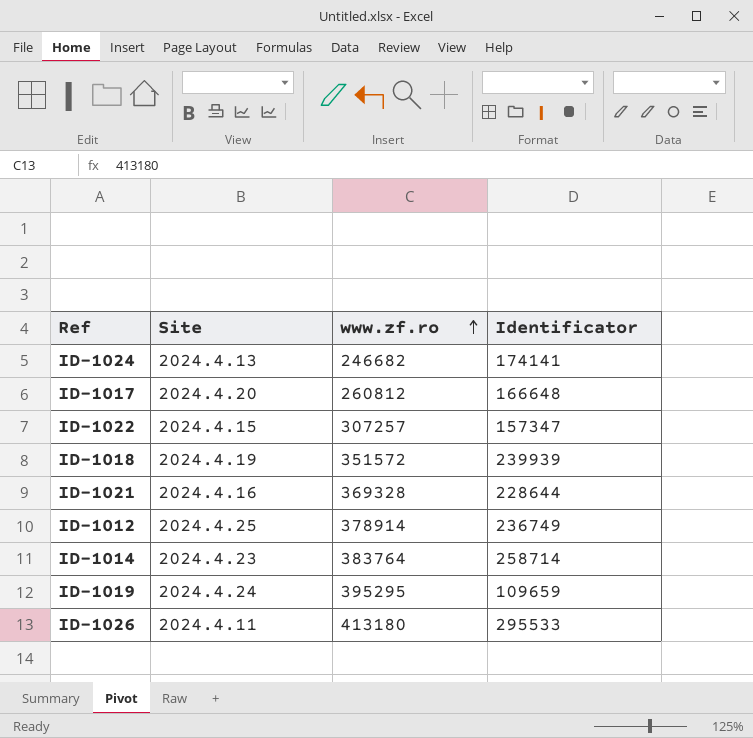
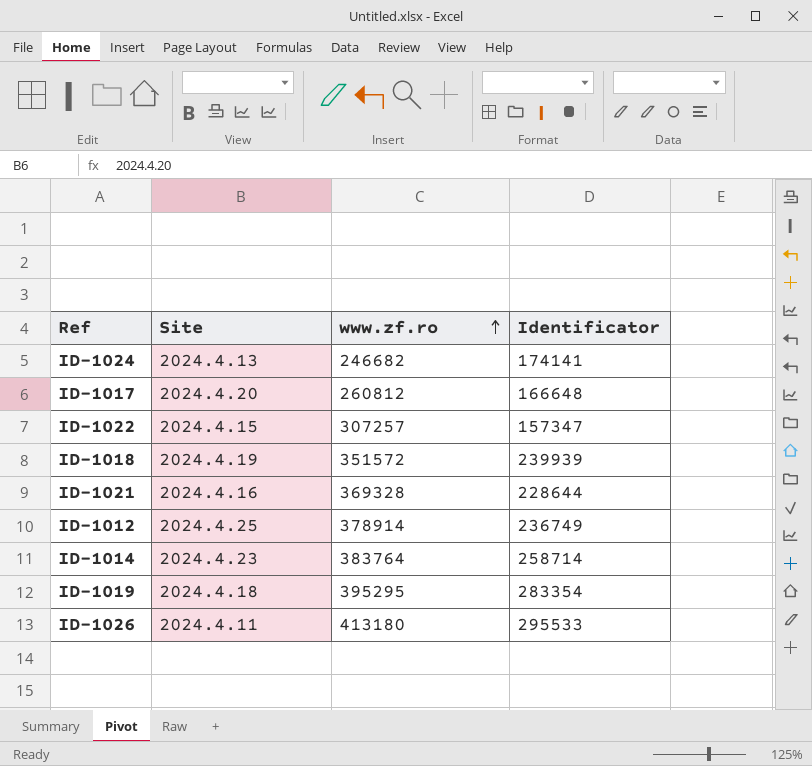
ID-1019 | Site: 2024.4.24 -> 2024.4.18
ID-1019 | Identificator: 109659 -> 283354

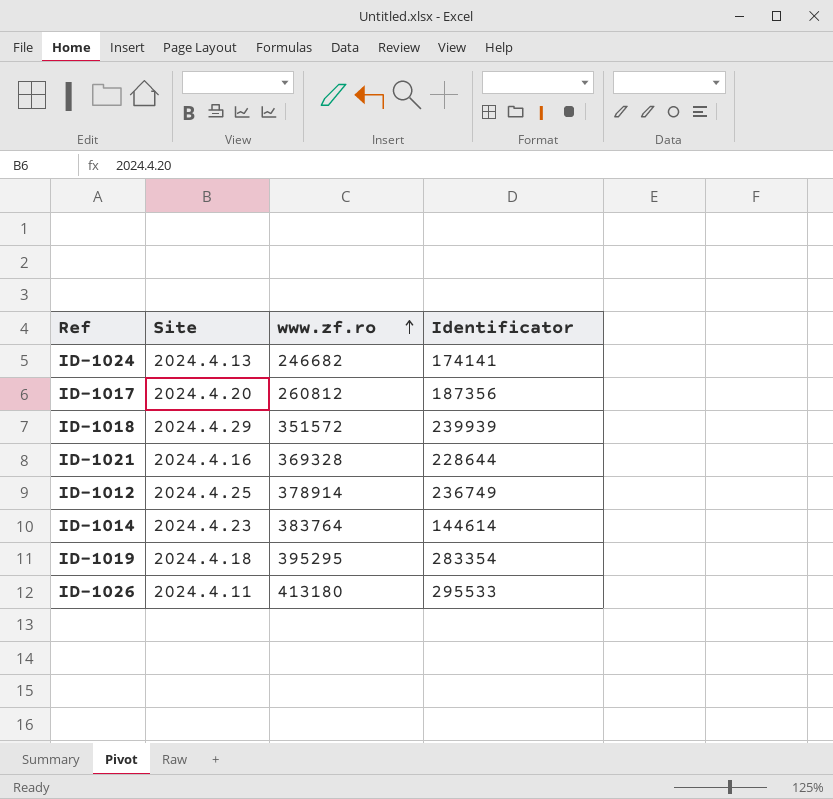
row ID-1022: 2024.4.15 | 307257 | 157347 -> none
ID-1017 | Identificator: 166648 -> 187356
ID-1018 | Site: 2024.4.19 -> 2024.4.29
ID-1014 | Identificator: 258714 -> 144614

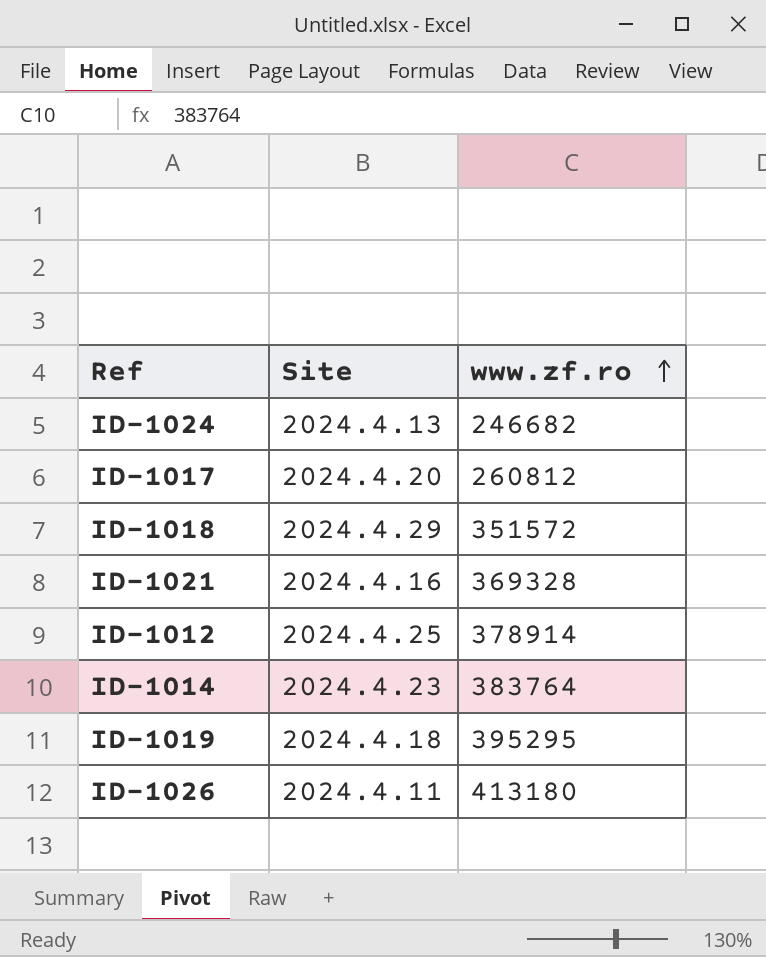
column Identificator | position: 4 -> none

